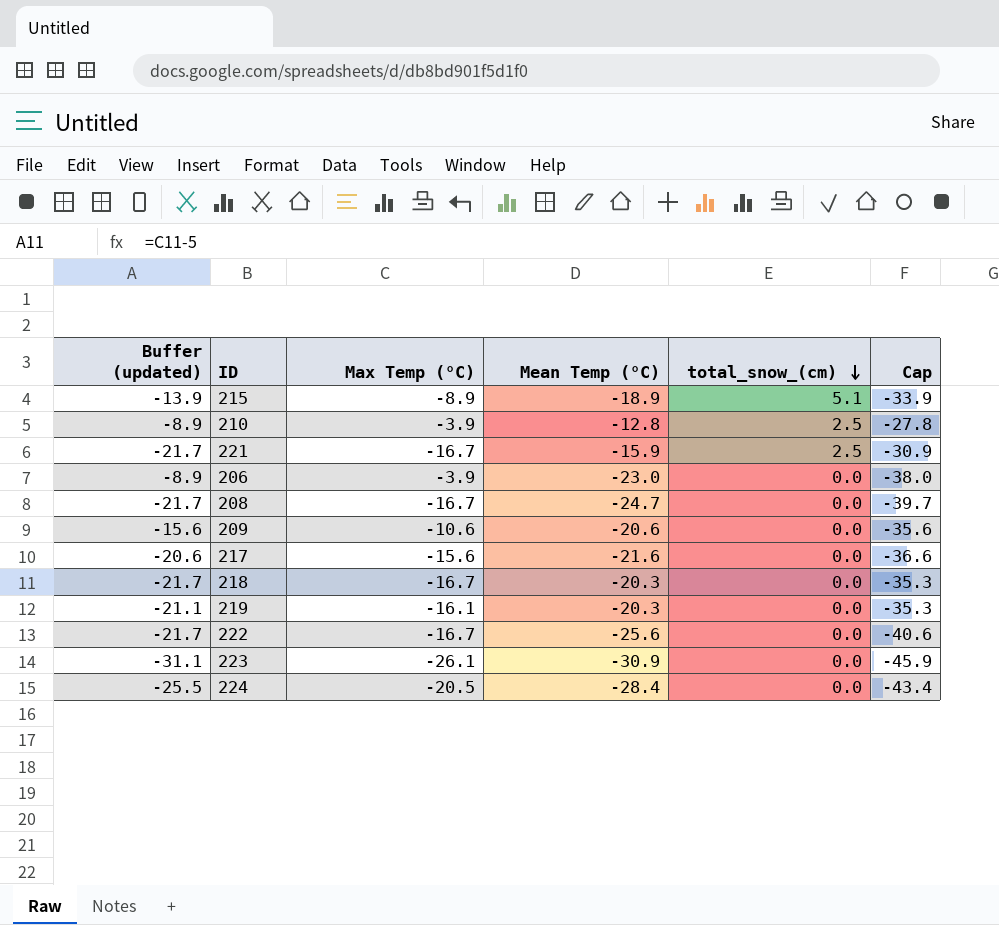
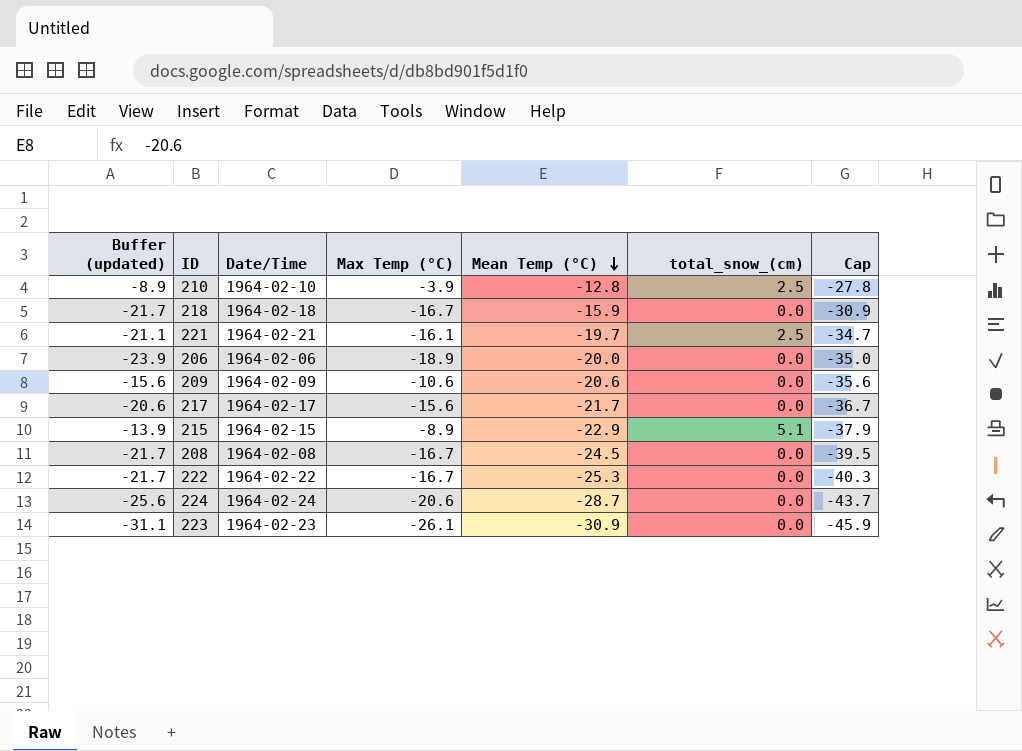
row order: total_snow_(cm) descending -> Mean Temp (°C) descending
column Date/Time | position: none -> 3
row 219: -21.1 | -16.1 | -20.3 | 0.0 | -35.3 -> none
218 | Mean Temp (°C): -20.3 -> -15.9
218 | Cap: -35.3 -> -30.9
221 | Buffer (updated): -21.7 -> -21.1
221 | Max Temp (°C): -16.7 -> -16.1
221 | Mean Temp (°C): -15.9 -> -19.7
221 | Cap: -30.9 -> -34.7
206 | Buffer (updated): -8.9 -> -23.9
206 | Max Temp (°C): -3.9 -> -18.9
206 | Mean Temp (°C): -23.0 -> -20.0
206 | Cap: -38.0 -> -35.0
217 | Mean Temp (°C): -21.6 -> -21.7
217 | Cap: -36.6 -> -36.7
215 | Mean Temp (°C): -18.9 -> -22.9
215 | Cap: -33.9 -> -37.9
208 | Mean Temp (°C): -24.7 -> -24.5
208 | Cap: -39.7 -> -39.5
222 | Mean Temp (°C): -25.6 -> -25.3
222 | Cap: -40.6 -> -40.3
224 | Buffer (updated): -25.5 -> -25.6
224 | Max Temp (°C): -20.5 -> -20.6
224 | Mean Temp (°C): -28.4 -> -28.7
224 | Cap: -43.4 -> -43.7

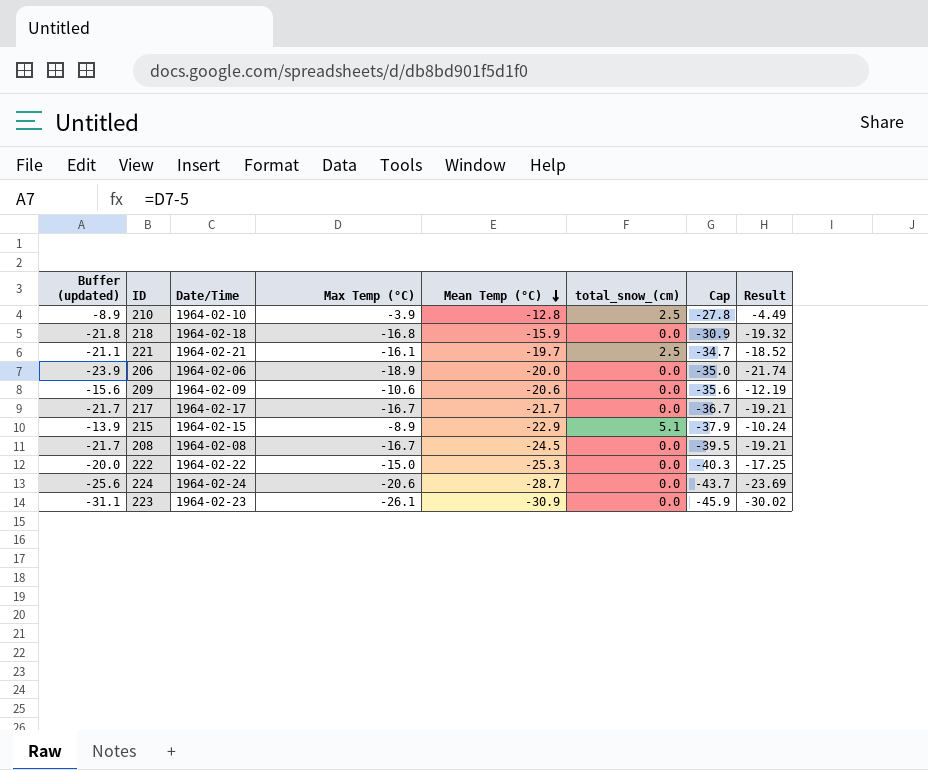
column Result | formula: none -> [Max Temp (°C)] * 1.15
218 | Buffer (updated): -21.7 -> -21.8
218 | Max Temp (°C): -16.7 -> -16.8
217 | Buffer (updated): -20.6 -> -21.7
217 | Max Temp (°C): -15.6 -> -16.7
222 | Buffer (updated): -21.7 -> -20.0
222 | Max Temp (°C): -16.7 -> -15.0

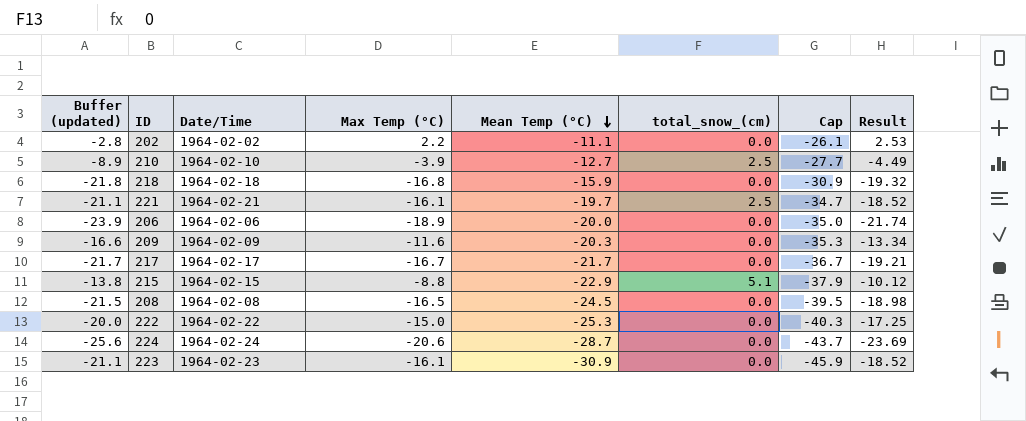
row 202: none -> -2.8 | 1964-02-02 | 2.2 | -11.1 | 0.0 | -26.1 | 2.53
210 | Mean Temp (°C): -12.8 -> -12.7
210 | Cap: -27.8 -> -27.7
209 | Buffer (updated): -15.6 -> -16.6
209 | Max Temp (°C): -10.6 -> -11.6
209 | Mean Temp (°C): -20.6 -> -20.3
209 | Cap: -35.6 -> -35.3
209 | Result: -12.19 -> -13.34
215 | Buffer (updated): -13.9 -> -13.8
215 | Max Temp (°C): -8.9 -> -8.8
215 | Result: -10.24 -> -10.12
208 | Buffer (updated): -21.7 -> -21.5
208 | Max Temp (°C): -16.7 -> -16.5
208 | Result: -19.21 -> -18.98
223 | Buffer (updated): -31.1 -> -21.1
223 | Max Temp (°C): -26.1 -> -16.1
223 | Result: -30.02 -> -18.52

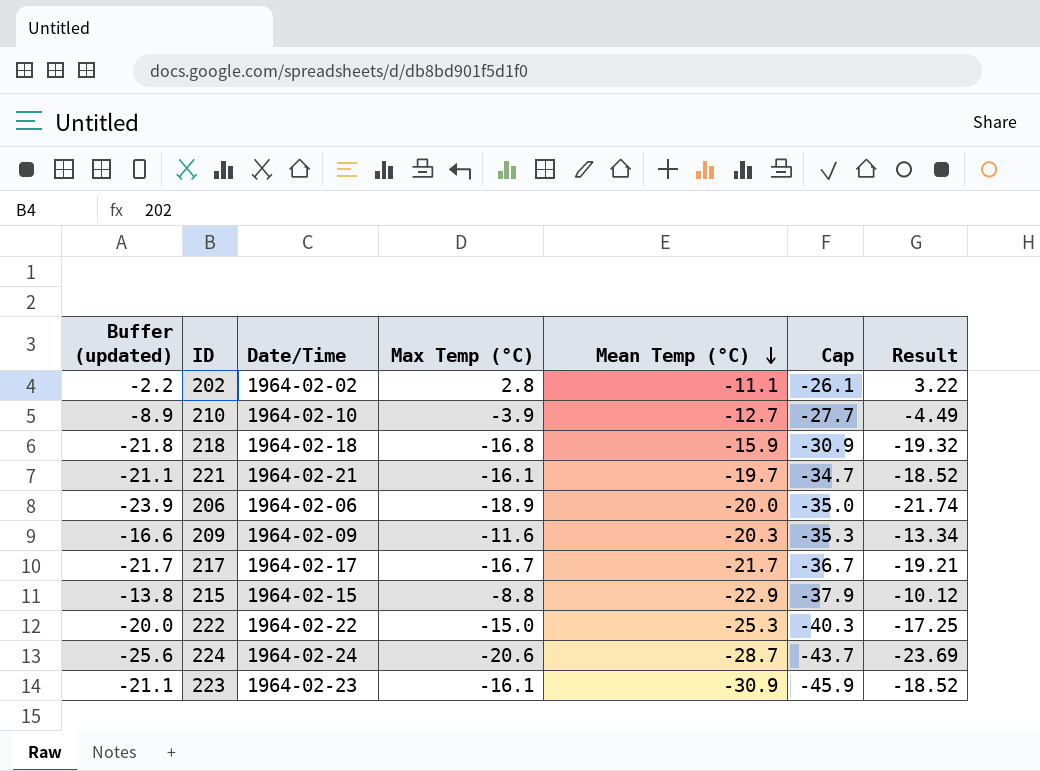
column total_snow_(cm) | position: 6 -> none
row 208: -21.5 | 1964-02-08 | -16.5 | -24.5 | 0.0 | -39.5 | -18.98 -> none
202 | Buffer (updated): -2.8 -> -2.2
202 | Max Temp (°C): 2.2 -> 2.8
202 | Result: 2.53 -> 3.22

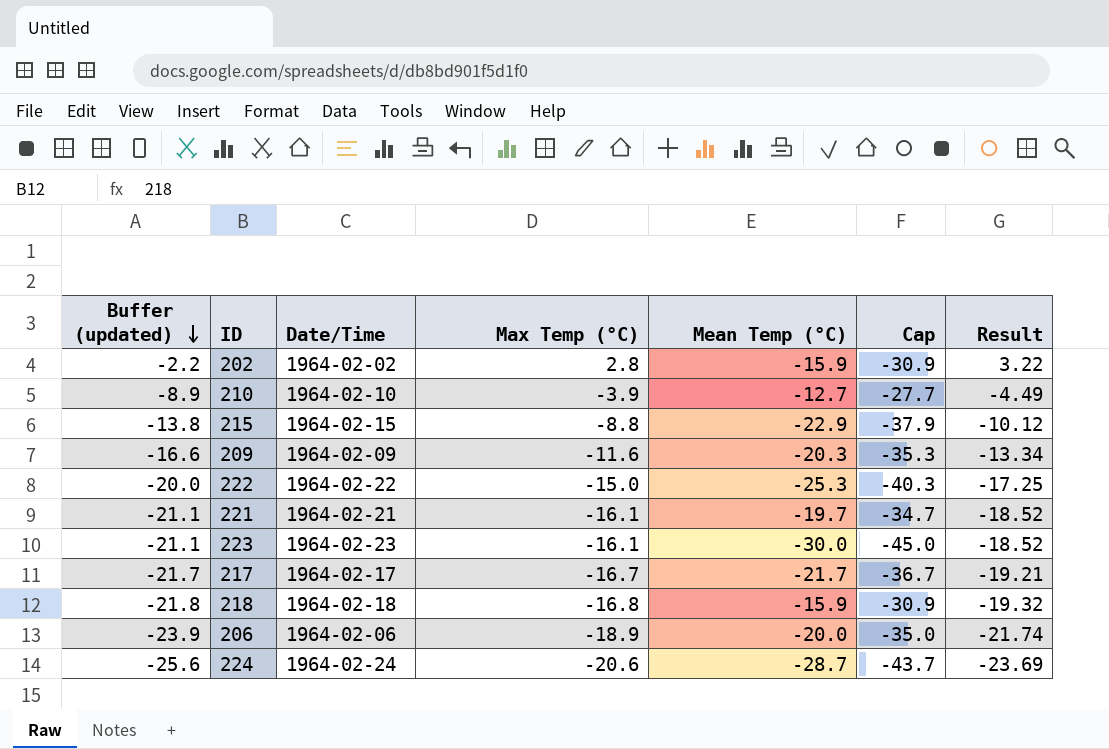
row order: Mean Temp (°C) descending -> Buffer (updated) descending
202 | Mean Temp (°C): -11.1 -> -15.9
202 | Cap: -26.1 -> -30.9
223 | Mean Temp (°C): -30.9 -> -30.0
223 | Cap: -45.9 -> -45.0

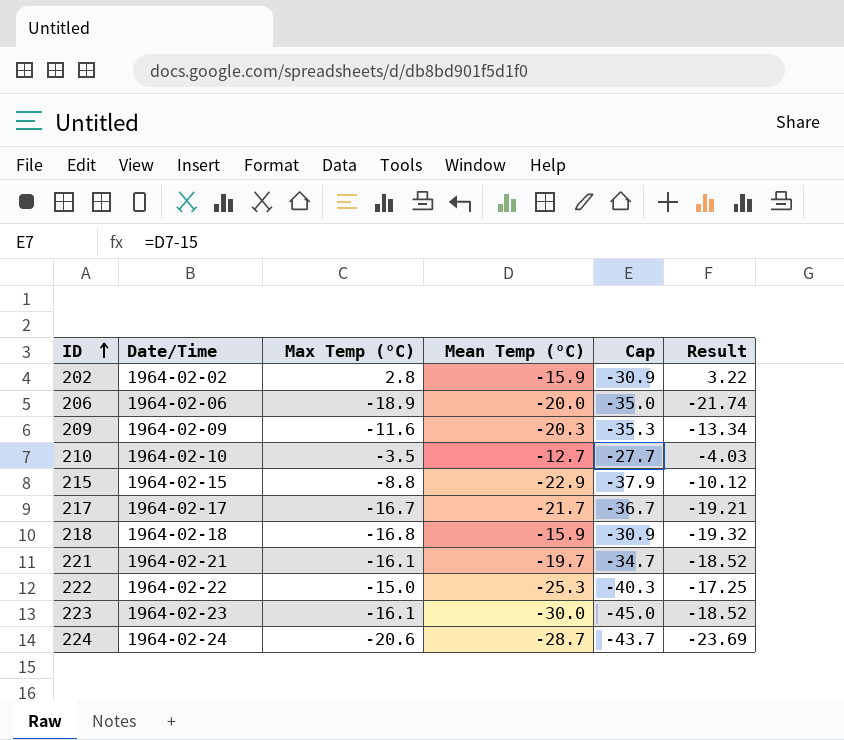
row order: Buffer (updated) descending -> ID ascending
column Buffer (updated) | formula: [Max Temp (°C)] - 5 -> none
210 | Max Temp (°C): -3.9 -> -3.5
210 | Result: -4.49 -> -4.03

